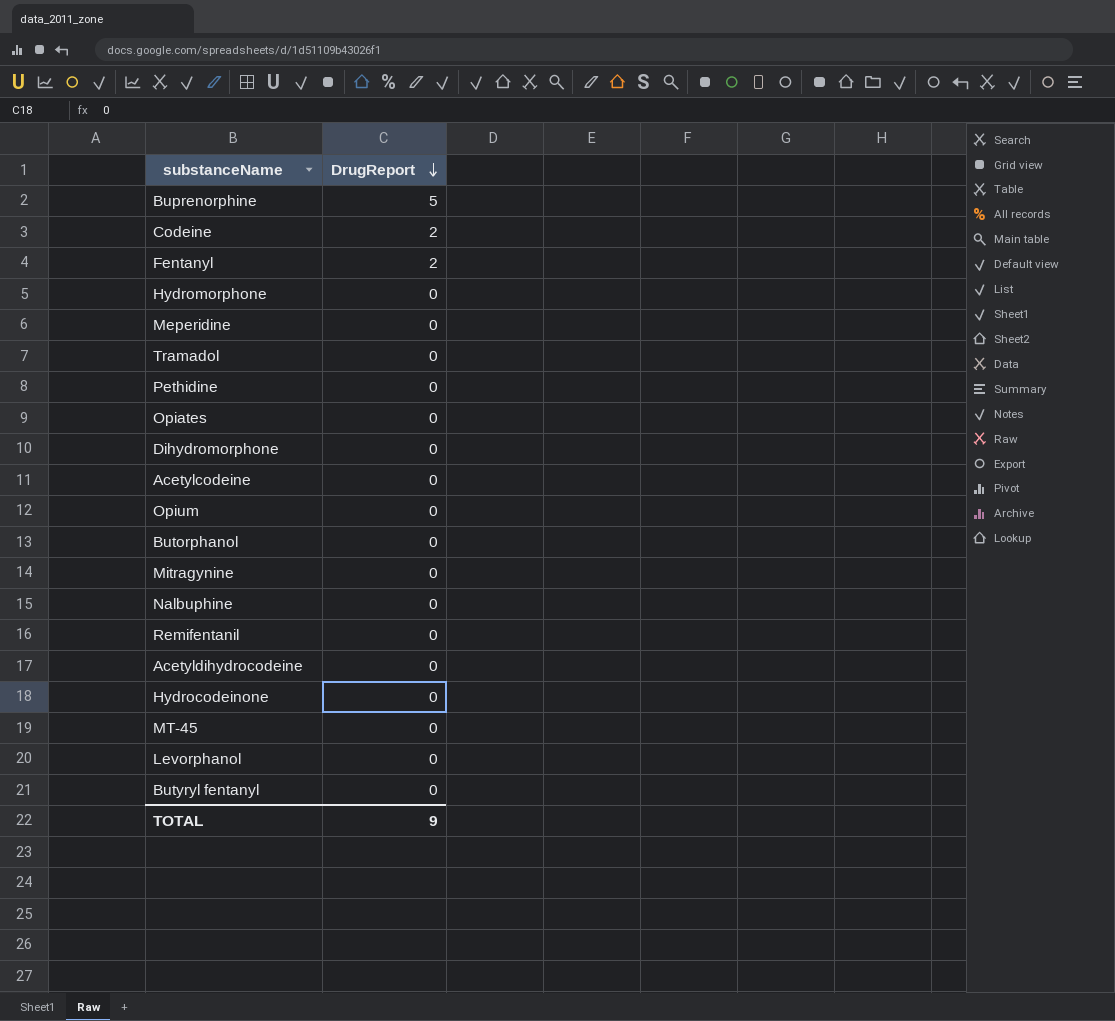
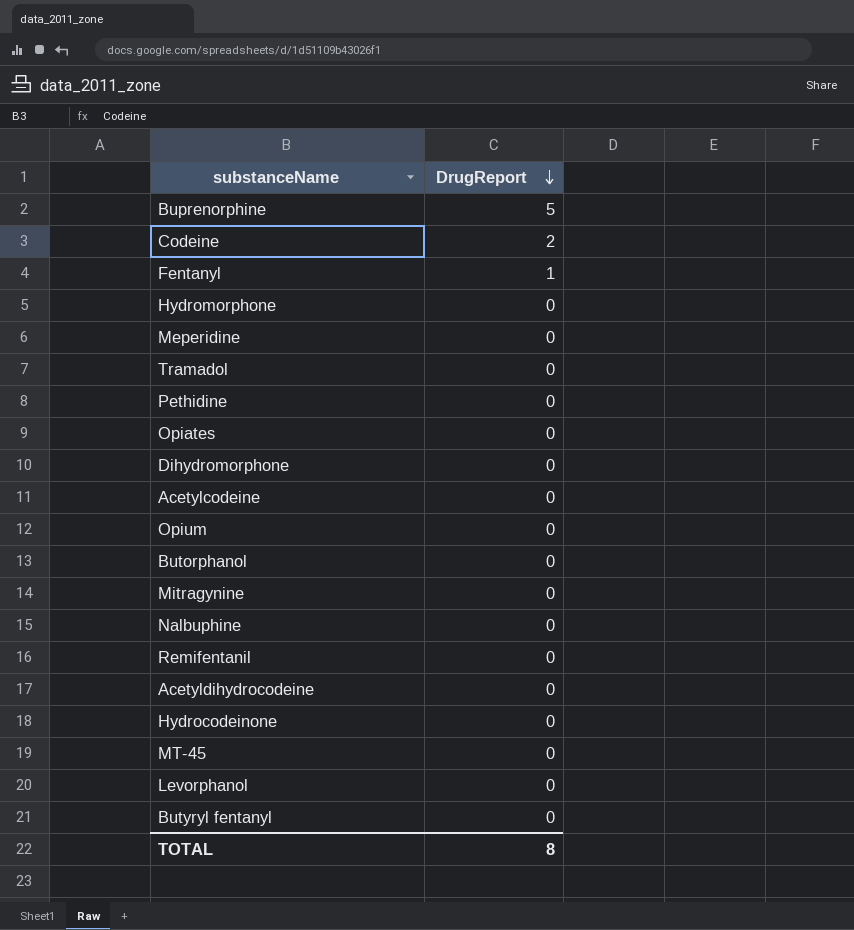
Fentanyl | DrugReport: 2 -> 1
TOTAL | DrugReport: 9 -> 8

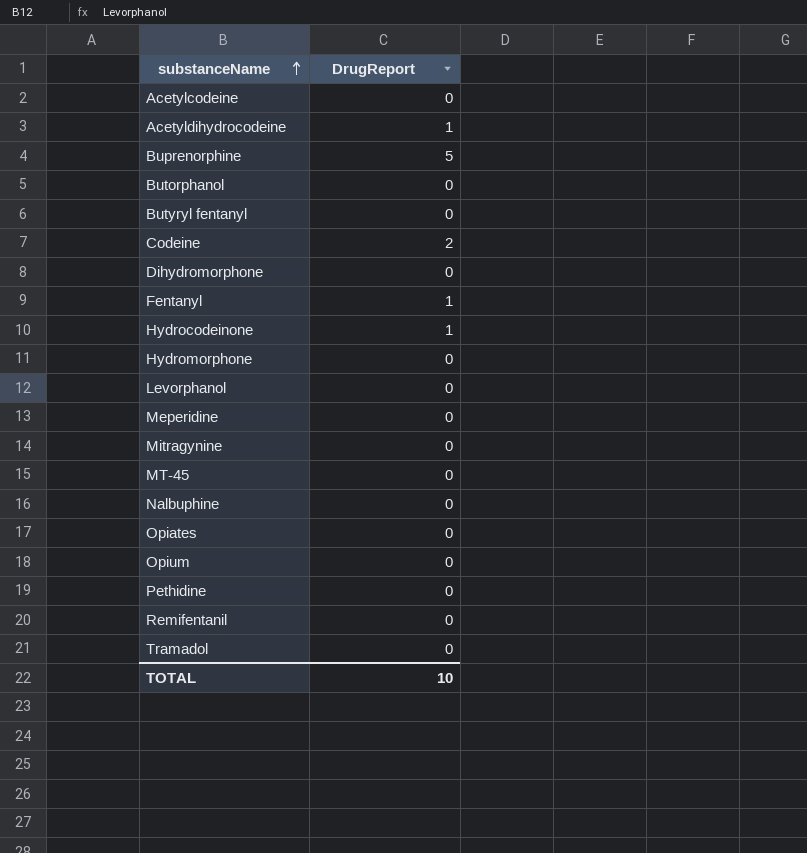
row order: DrugReport descending -> substanceName ascending
Acetyldihydrocodeine | DrugReport: 0 -> 1
Hydrocodeinone | DrugReport: 0 -> 1
TOTAL | DrugReport: 8 -> 10

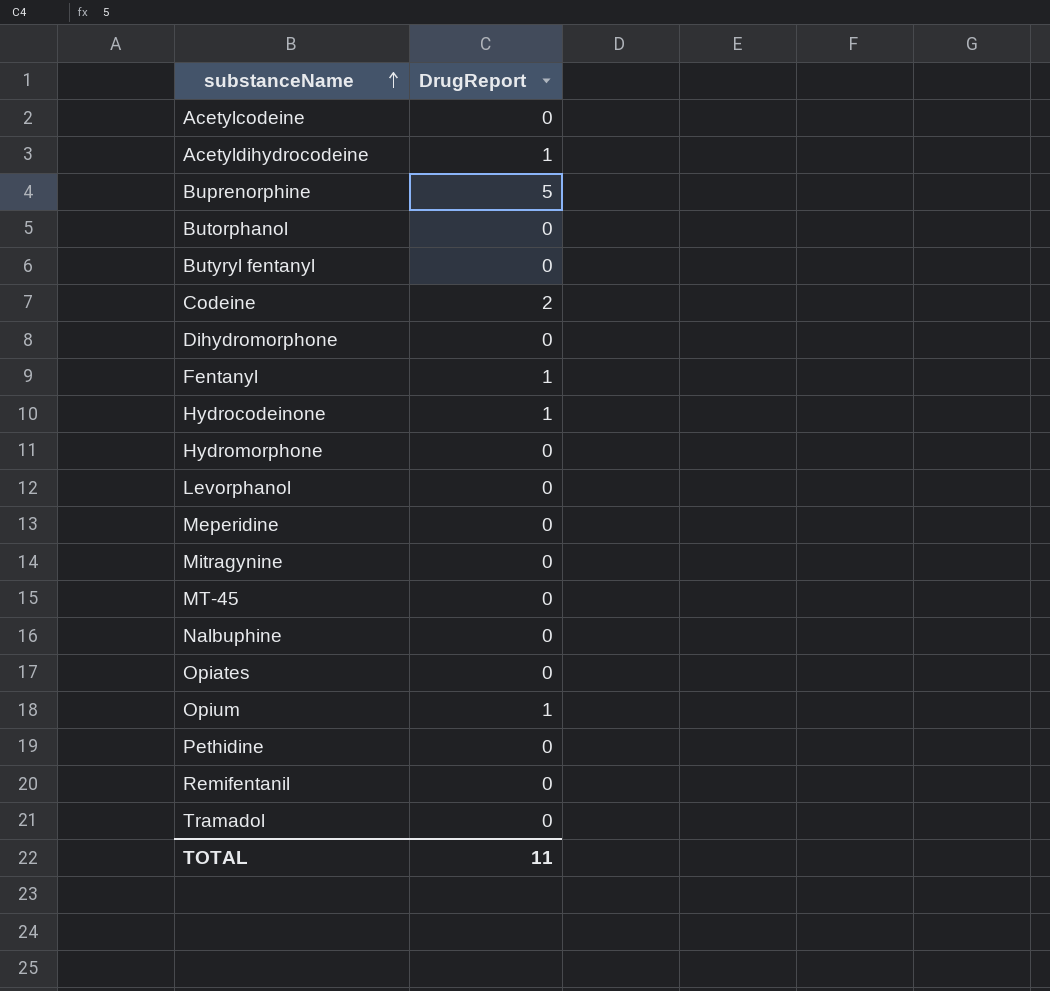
Opium | DrugReport: 0 -> 1
TOTAL | DrugReport: 10 -> 11

